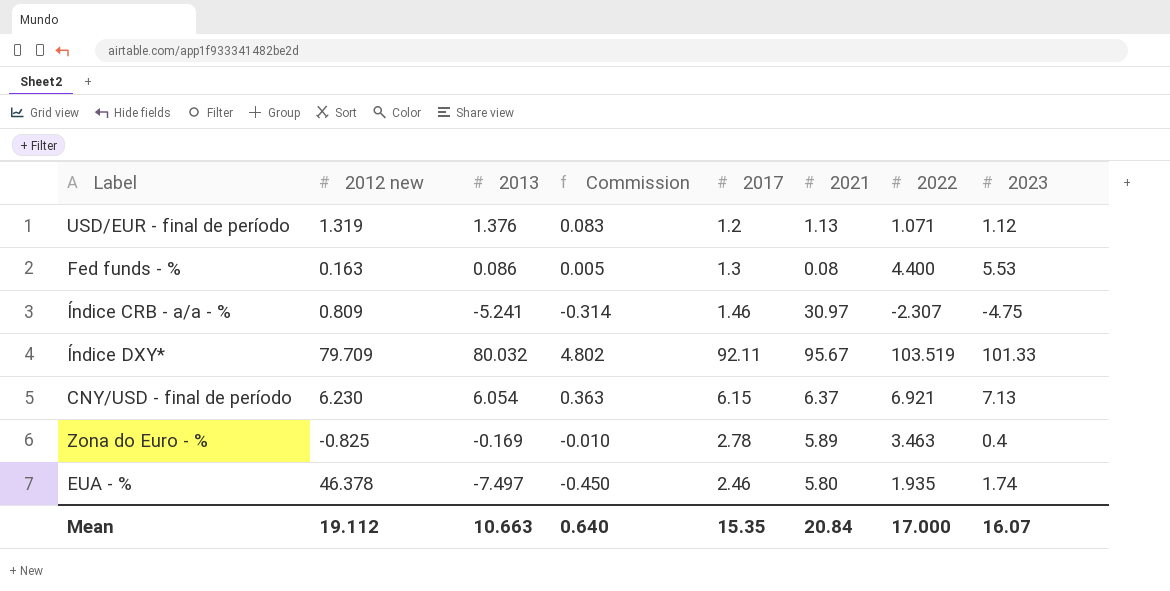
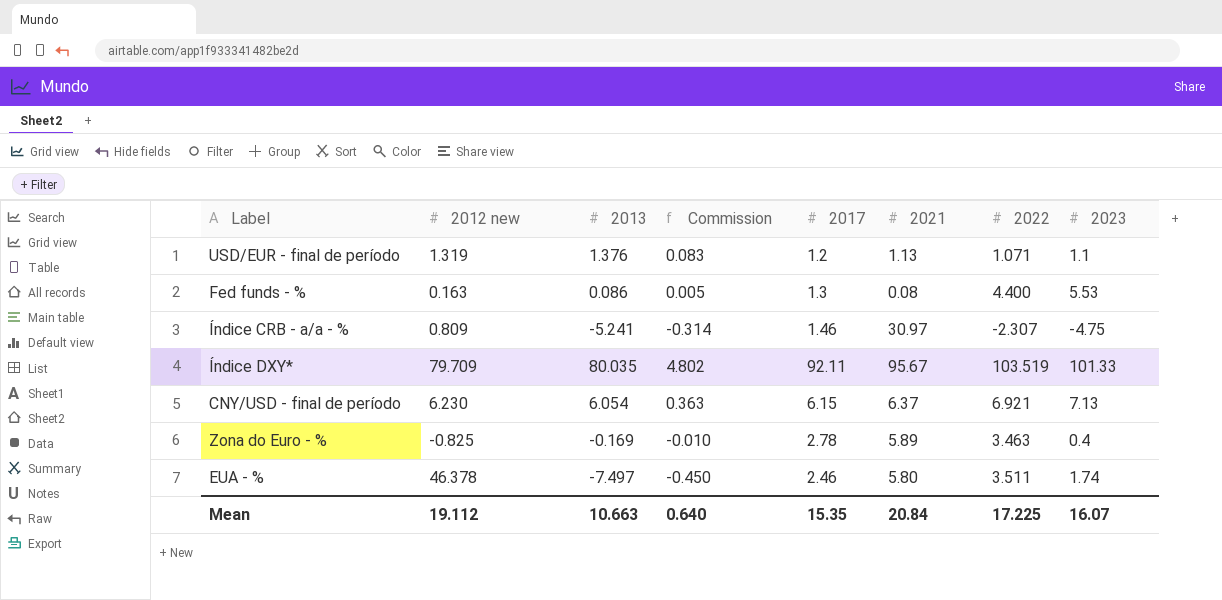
USD/EUR - final de período | 2023: 1.12 -> 1.1
Índice DXY* | 2013: 80.032 -> 80.035
EUA - % | 2022: 1.935 -> 3.511
Mean | 2022: 17.000 -> 17.225

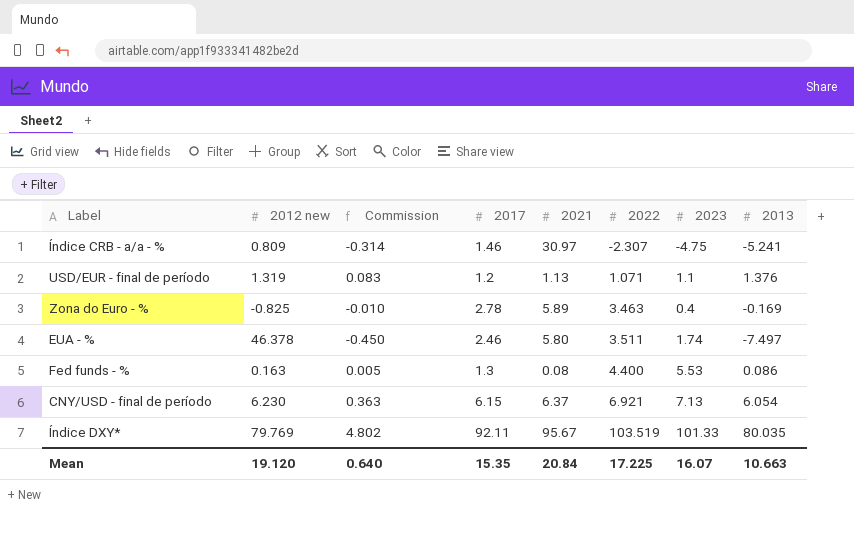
row order: none -> 2022 ascending
column 2013 | position: 3 -> 8
Índice DXY* | 2012 new: 79.709 -> 79.769
Mean | 2012 new: 19.112 -> 19.120

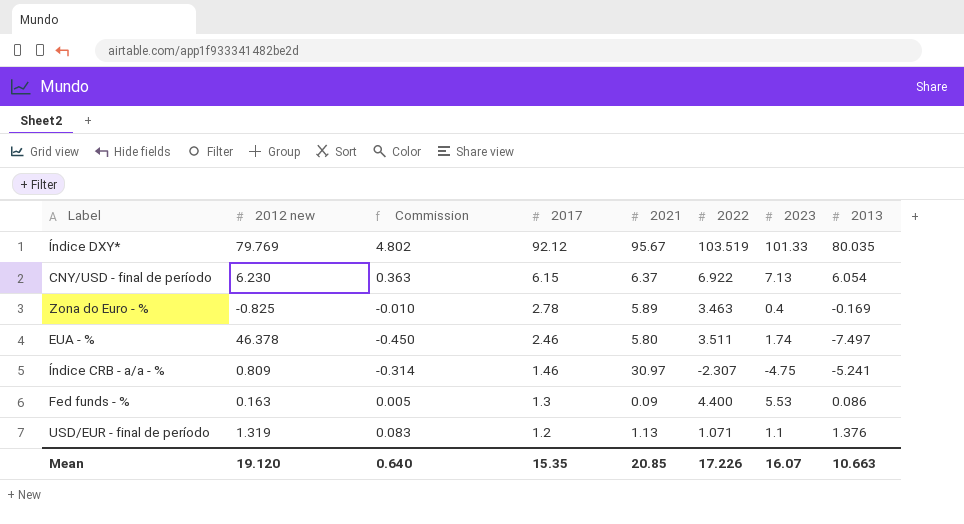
row order: 2022 ascending -> 2017 descending
Índice DXY* | 2017: 92.11 -> 92.12
CNY/USD - final de período | 2022: 6.921 -> 6.922
Fed funds - % | 2021: 0.08 -> 0.09
Mean | 2021: 20.84 -> 20.85
Mean | 2022: 17.225 -> 17.226

